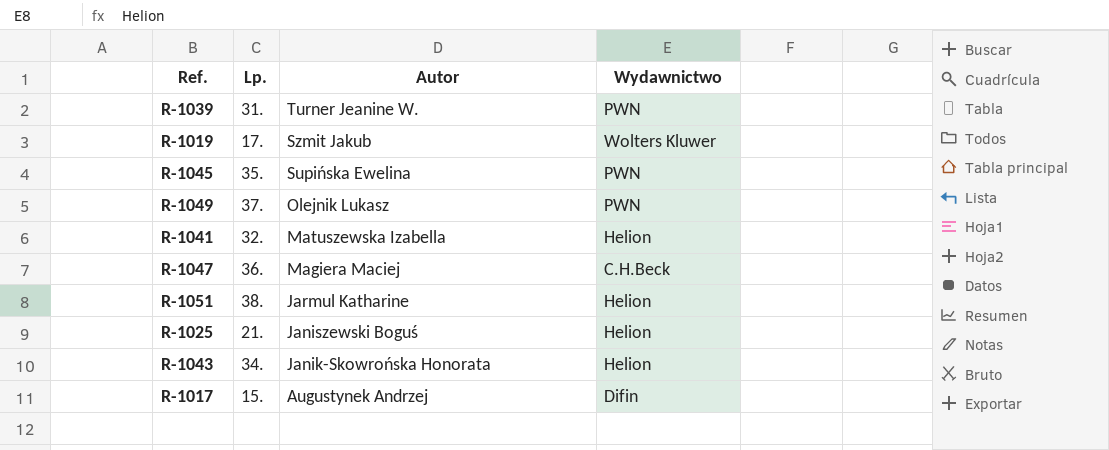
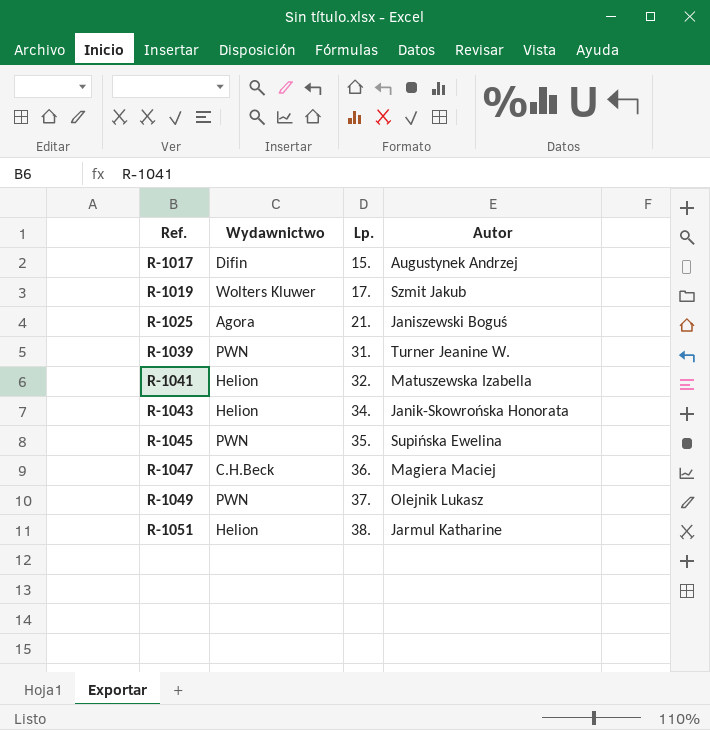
row order: Autor descending -> Ref. ascending
column Wydawnictwo | position: 4 -> 2
R-1025 | Wydawnictwo: Helion -> Agora

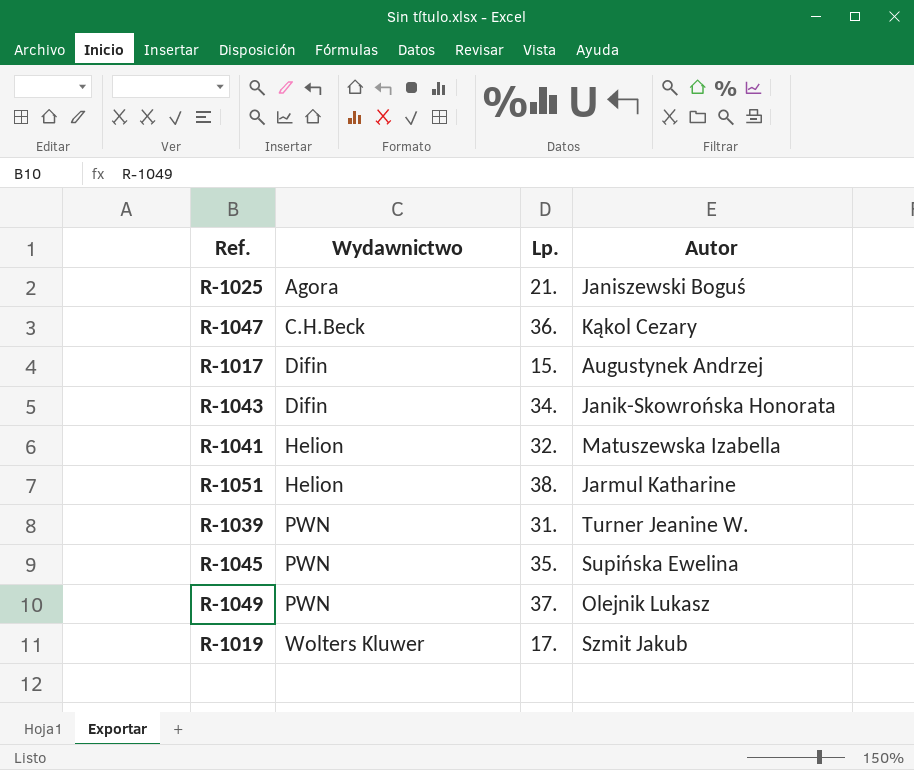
row order: Ref. ascending -> Wydawnictwo ascending
R-1047 | Autor: Magiera Maciej -> Kąkol Cezary
R-1043 | Wydawnictwo: Helion -> Difin

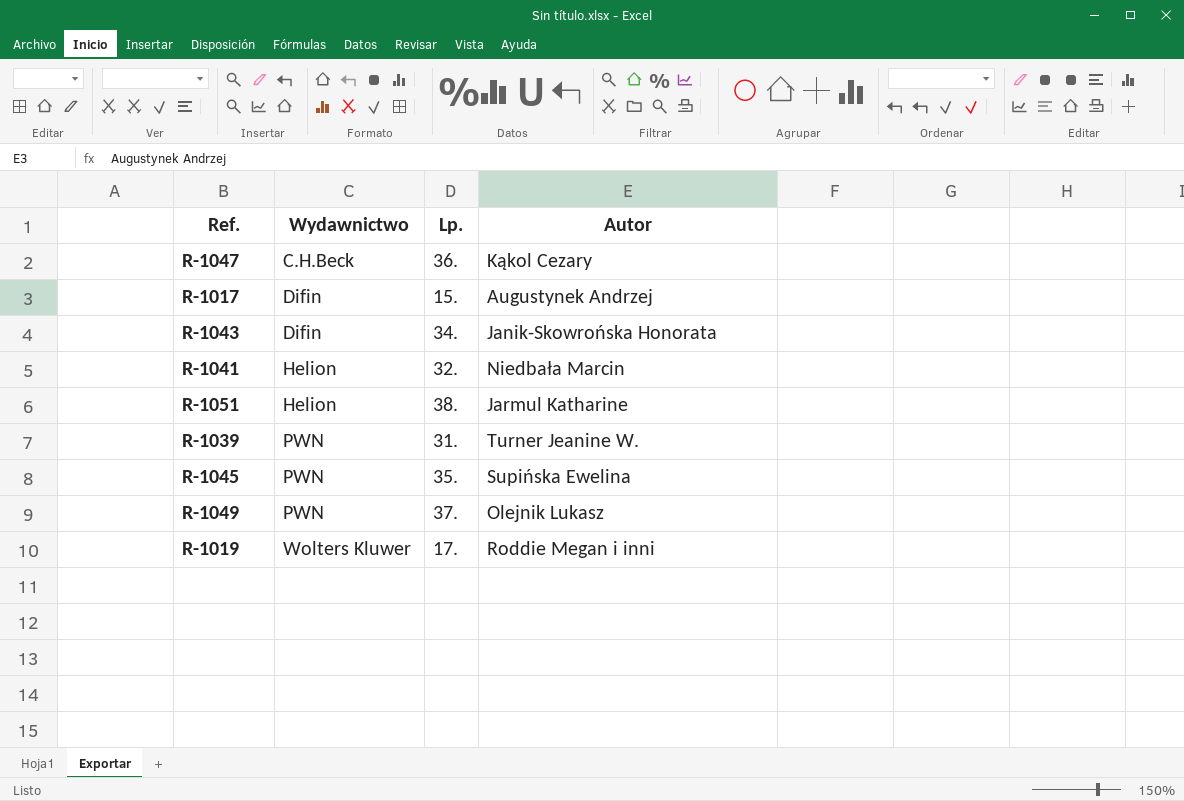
row R-1025: Agora | 21. | Janiszewski Boguś -> none
R-1041 | Autor: Matuszewska Izabella -> Niedbała Marcin
R-1019 | Autor: Szmit Jakub -> Roddie Megan i inni

